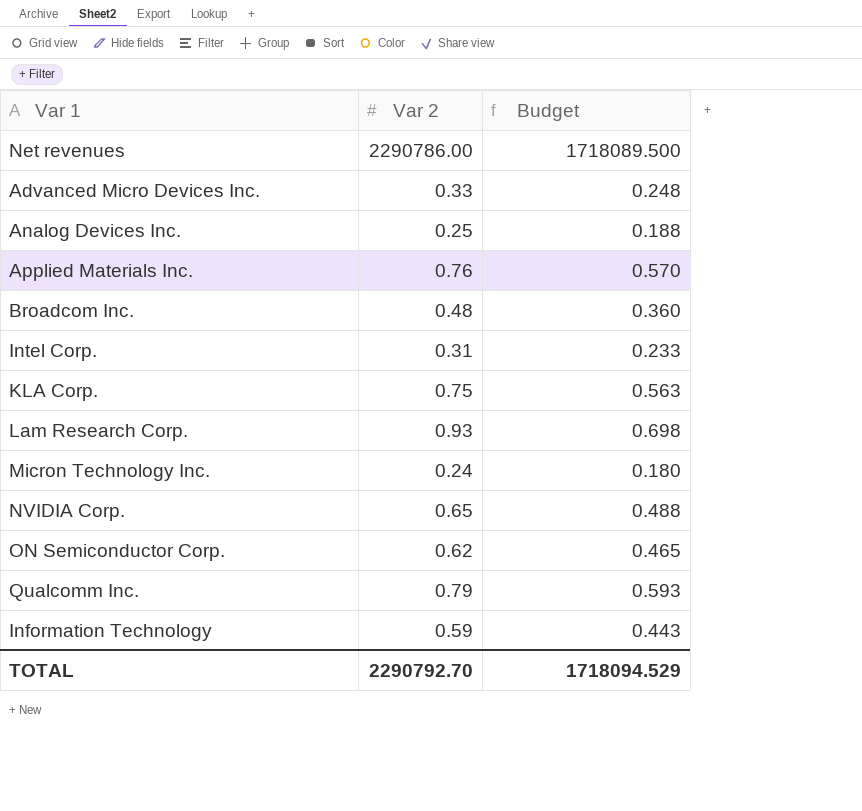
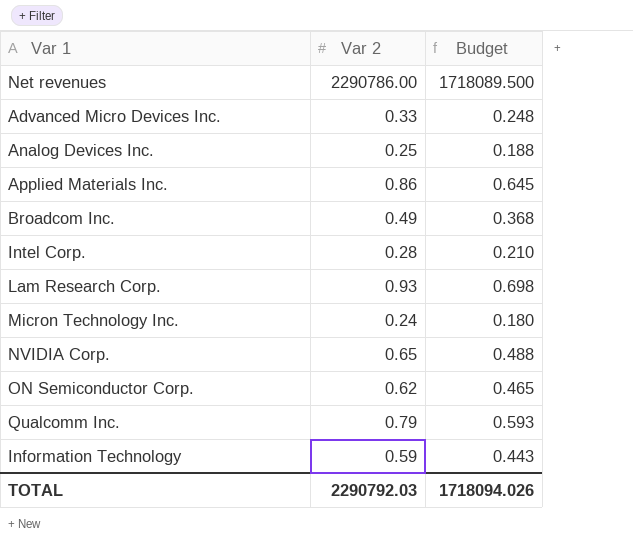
row KLA Corp.: 0.75 | 0.563 -> none
Applied Materials Inc. | Var 2: 0.76 -> 0.86
Applied Materials Inc. | Budget: 0.570 -> 0.645
Broadcom Inc. | Var 2: 0.48 -> 0.49
Broadcom Inc. | Budget: 0.360 -> 0.368
Intel Corp. | Var 2: 0.31 -> 0.28
Intel Corp. | Budget: 0.233 -> 0.210
TOTAL | Var 2: 2290792.70 -> 2290792.03
TOTAL | Budget: 1718094.529 -> 1718094.026

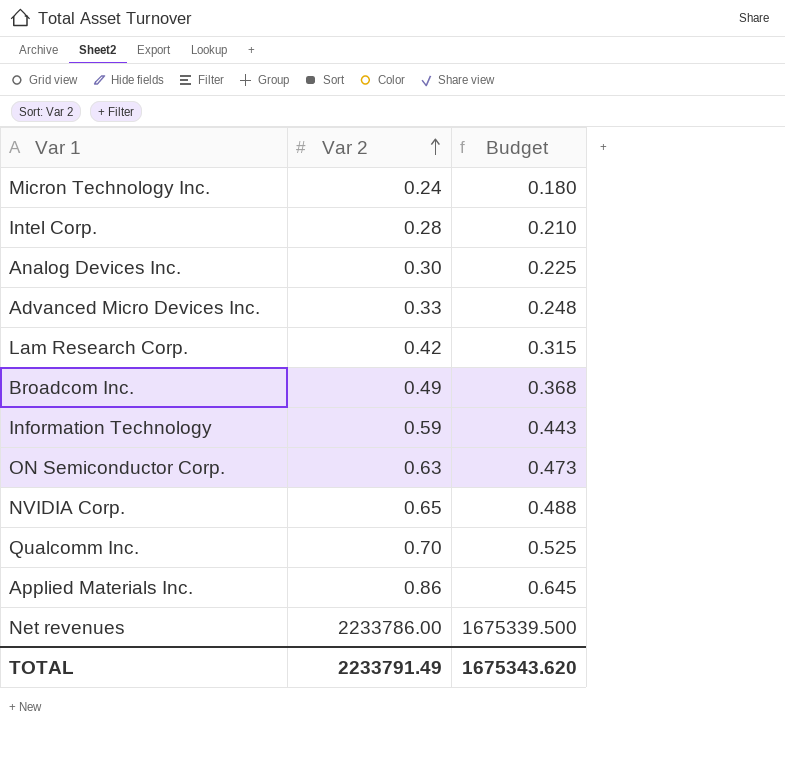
row order: none -> Var 2 ascending
Analog Devices Inc. | Var 2: 0.25 -> 0.30
Analog Devices Inc. | Budget: 0.188 -> 0.225
Lam Research Corp. | Var 2: 0.93 -> 0.42
Lam Research Corp. | Budget: 0.698 -> 0.315
ON Semiconductor Corp. | Var 2: 0.62 -> 0.63
ON Semiconductor Corp. | Budget: 0.465 -> 0.473
Qualcomm Inc. | Var 2: 0.79 -> 0.70
Qualcomm Inc. | Budget: 0.593 -> 0.525
Net revenues | Var 2: 2290786.00 -> 2233786.00
Net revenues | Budget: 1718089.500 -> 1675339.500
TOTAL | Var 2: 2290792.03 -> 2233791.49
TOTAL | Budget: 1718094.026 -> 1675343.620

